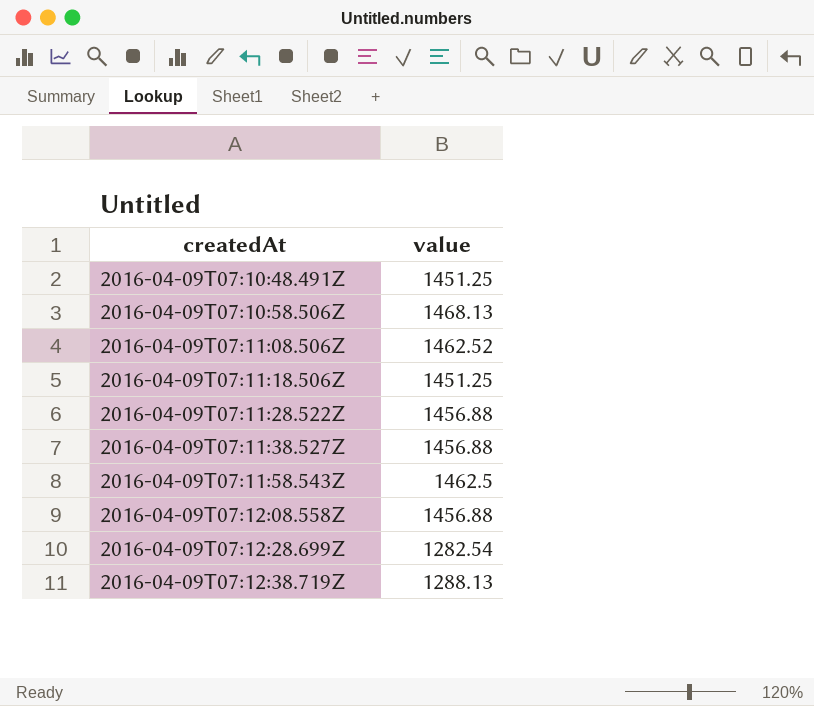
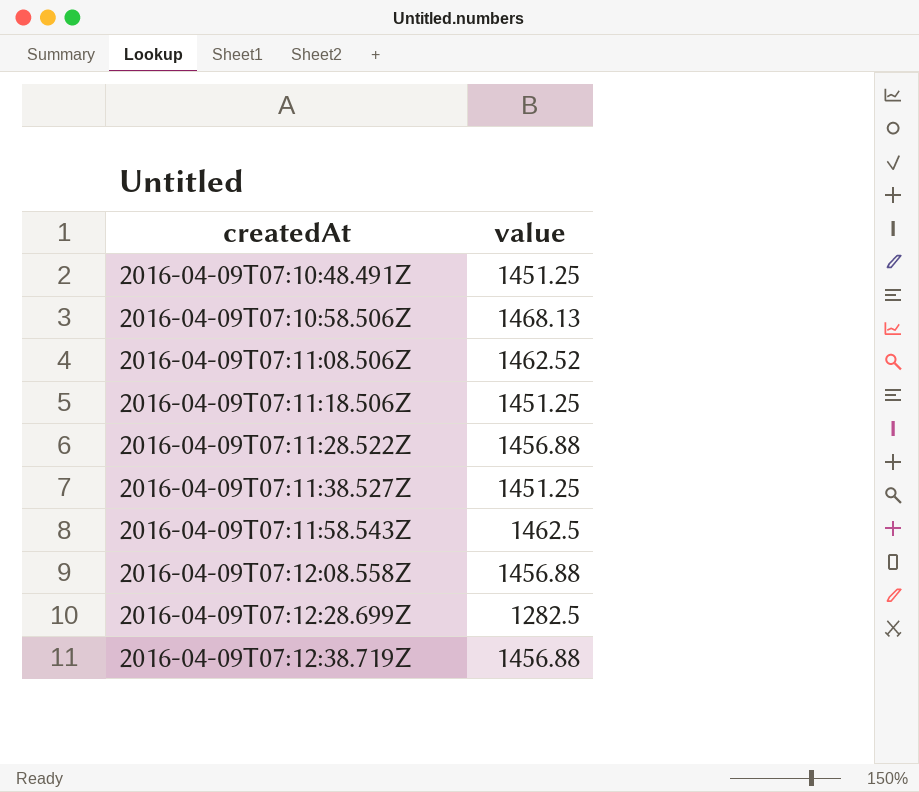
2016-04-09T07:11:38.527Z | value: 1456.88 -> 1451.25
2016-04-09T07:12:28.699Z | value: 1282.54 -> 1282.5
2016-04-09T07:12:38.719Z | value: 1288.13 -> 1456.88

